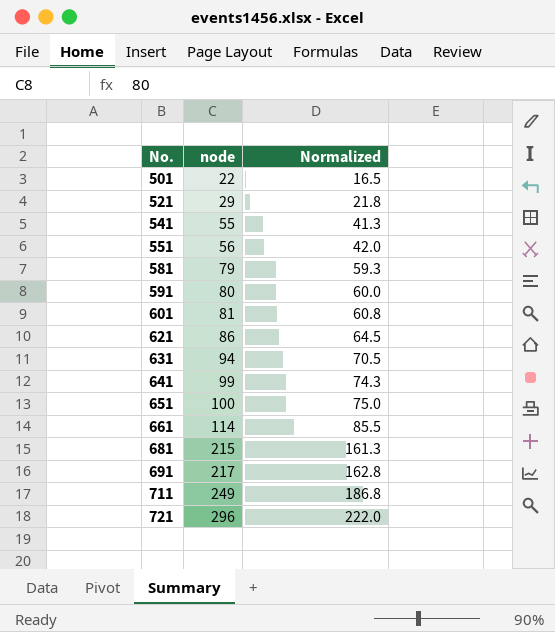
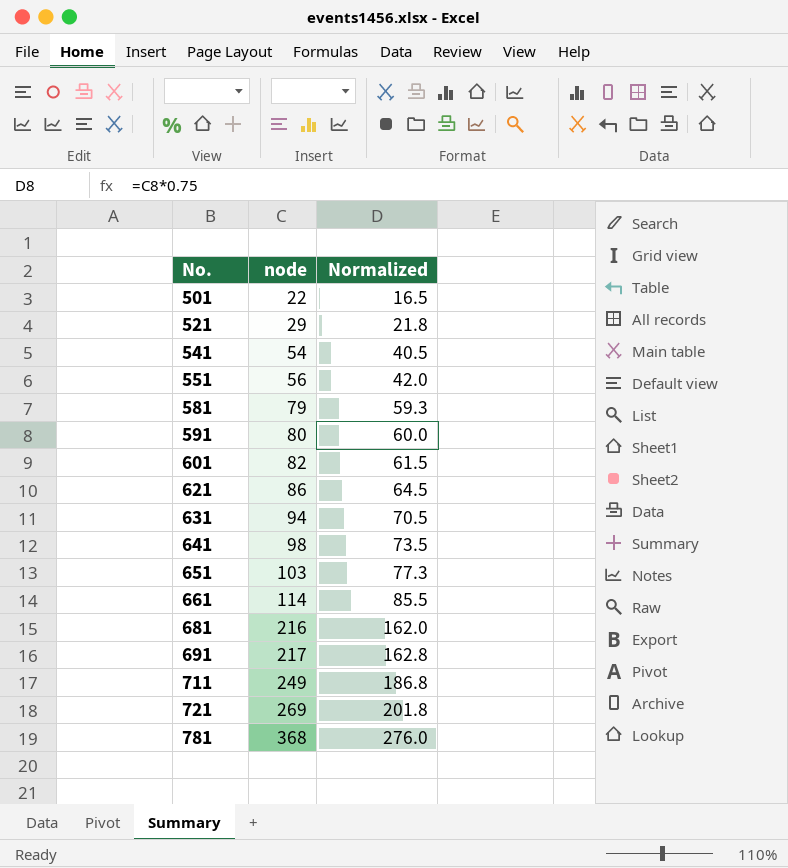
541 | node: 55 -> 54
541 | Normalized: 41.3 -> 40.5
601 | node: 81 -> 82
601 | Normalized: 60.8 -> 61.5
641 | node: 99 -> 98
641 | Normalized: 74.3 -> 73.5
651 | node: 100 -> 103
651 | Normalized: 75.0 -> 77.3
681 | node: 215 -> 216
681 | Normalized: 161.3 -> 162.0
721 | node: 296 -> 269
721 | Normalized: 222.0 -> 201.8
row 781: none -> 368 | 276.0

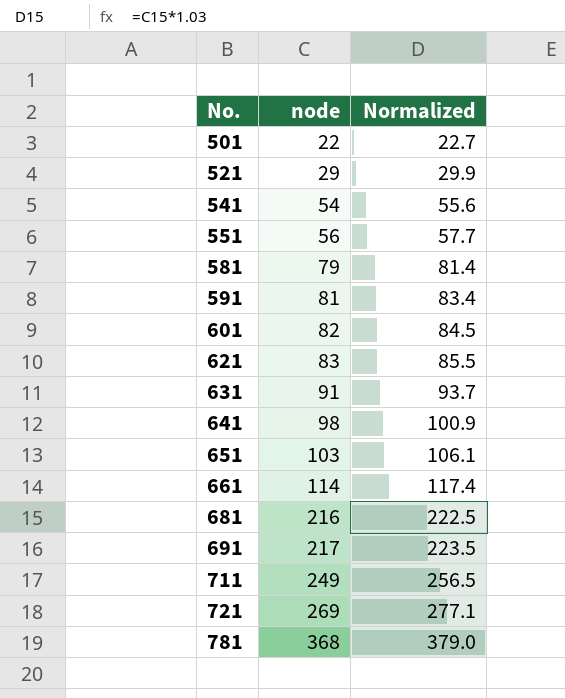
column Normalized | formula: [node] * 0.75 -> [node] * 1.03
591 | node: 80 -> 81
621 | node: 86 -> 83
631 | node: 94 -> 91

